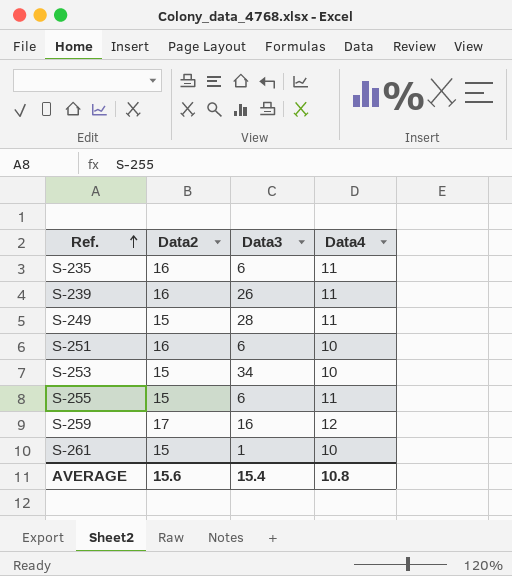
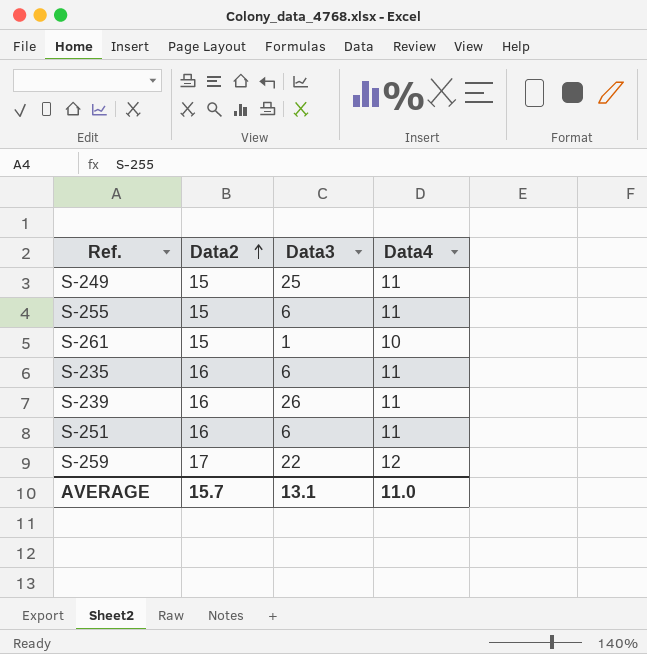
row order: Ref. ascending -> Data2 ascending
row S-253: 15 | 34 | 10 -> none
S-249 | Data3: 28 -> 25
S-251 | Data4: 10 -> 11
S-259 | Data3: 16 -> 22
AVERAGE | Data2: 15.6 -> 15.7
AVERAGE | Data3: 15.4 -> 13.1
AVERAGE | Data4: 10.8 -> 11.0

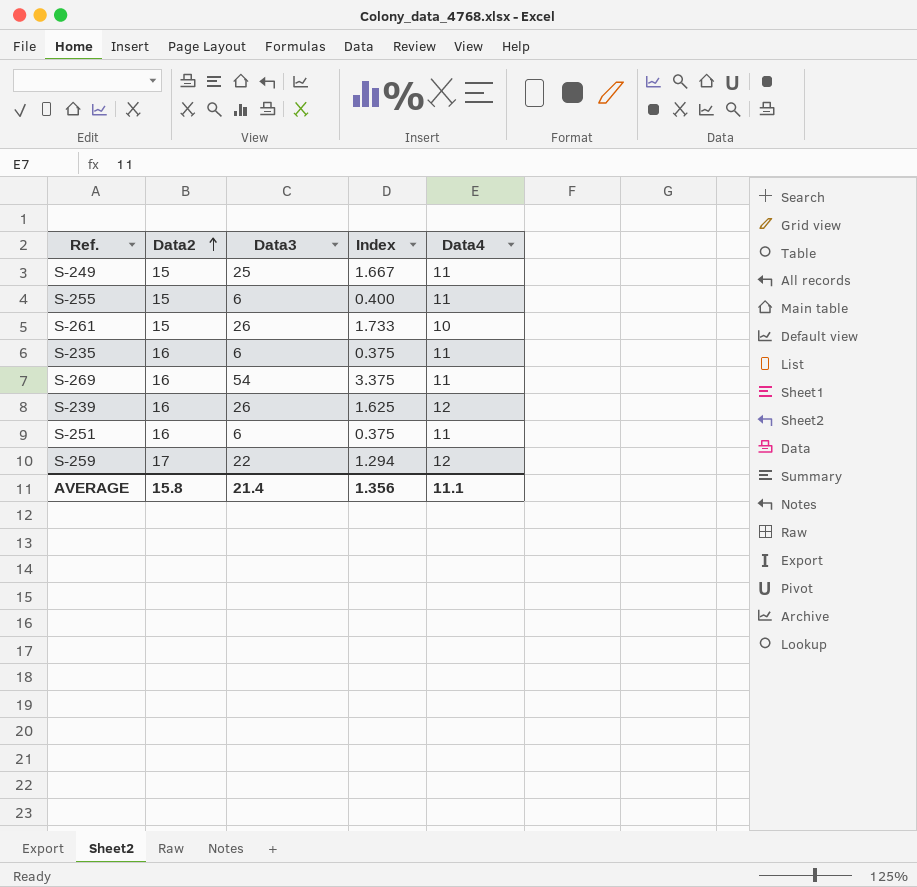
column Index | formula: none -> [Data3] / [Data2]
S-261 | Data3: 1 -> 26
row S-269: none -> 16 | 54 | 3.375 | 11
S-239 | Data4: 11 -> 12
AVERAGE | Data2: 15.7 -> 15.8
AVERAGE | Data3: 13.1 -> 21.4
AVERAGE | Data4: 11.0 -> 11.1

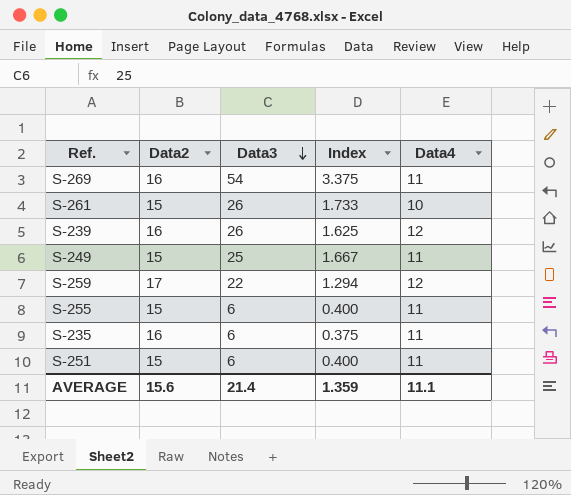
row order: Data2 ascending -> Data3 descending
S-251 | Data2: 16 -> 15
S-251 | Index: 0.375 -> 0.400
AVERAGE | Data2: 15.8 -> 15.6
AVERAGE | Index: 1.356 -> 1.359

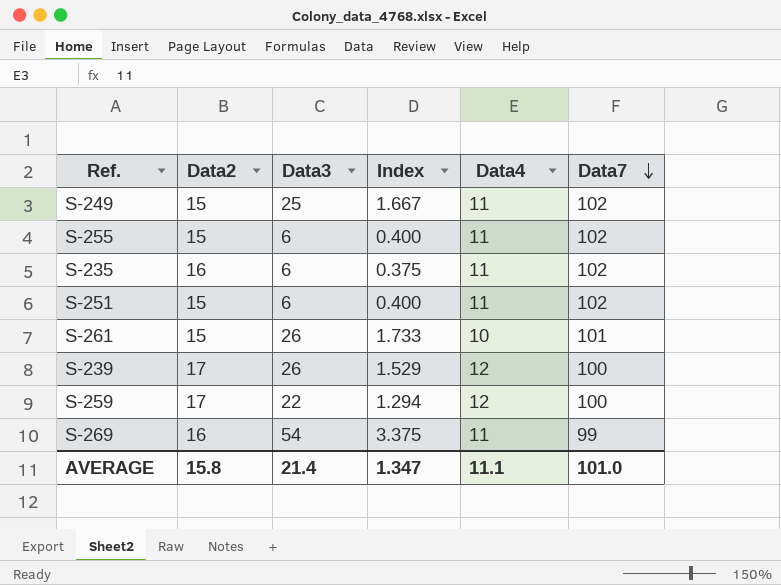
row order: Data3 descending -> Data7 descending
column Data7 | position: none -> 6
S-239 | Data2: 16 -> 17
S-239 | Index: 1.625 -> 1.529
AVERAGE | Data2: 15.6 -> 15.8
AVERAGE | Index: 1.359 -> 1.347

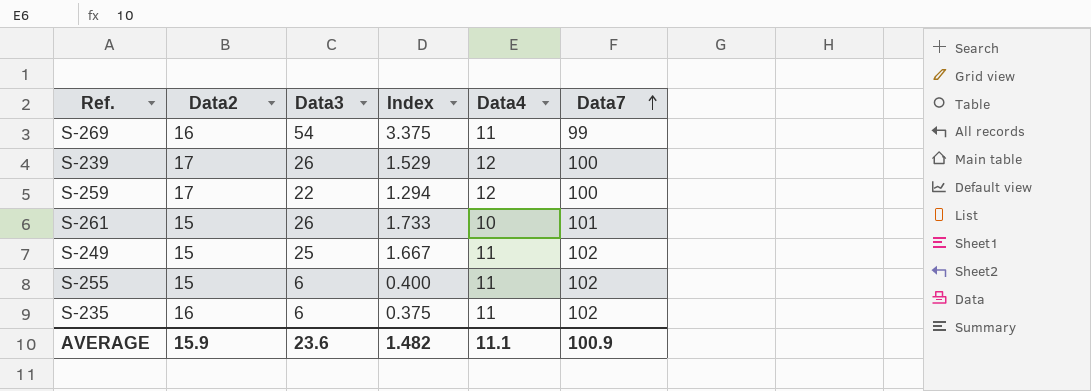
row order: Data7 descending -> Data7 ascending
row S-251: 15 | 6 | 0.400 | 11 | 102 -> none
AVERAGE | Data2: 15.8 -> 15.9
AVERAGE | Data3: 21.4 -> 23.6
AVERAGE | Index: 1.347 -> 1.482
AVERAGE | Data7: 101.0 -> 100.9

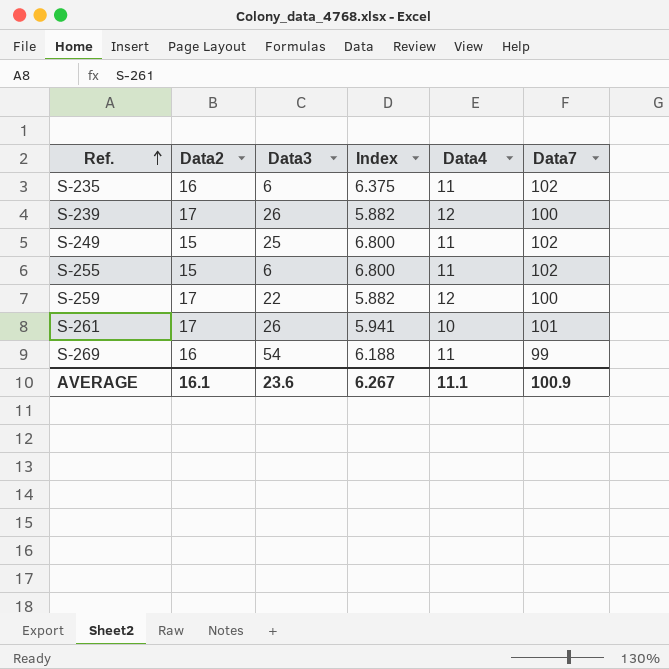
row order: Data7 ascending -> Ref. ascending
column Index | formula: [Data3] / [Data2] -> [Data7] / [Data2]
S-261 | Data2: 15 -> 17
AVERAGE | Data2: 15.9 -> 16.1
AVERAGE | Index: 1.482 -> 6.267

